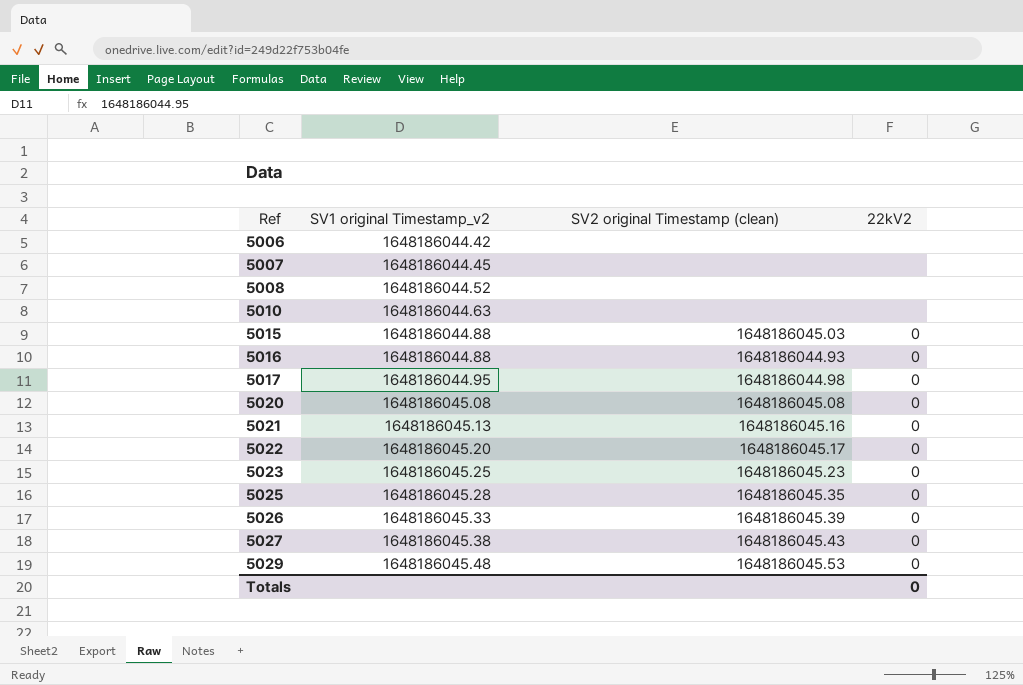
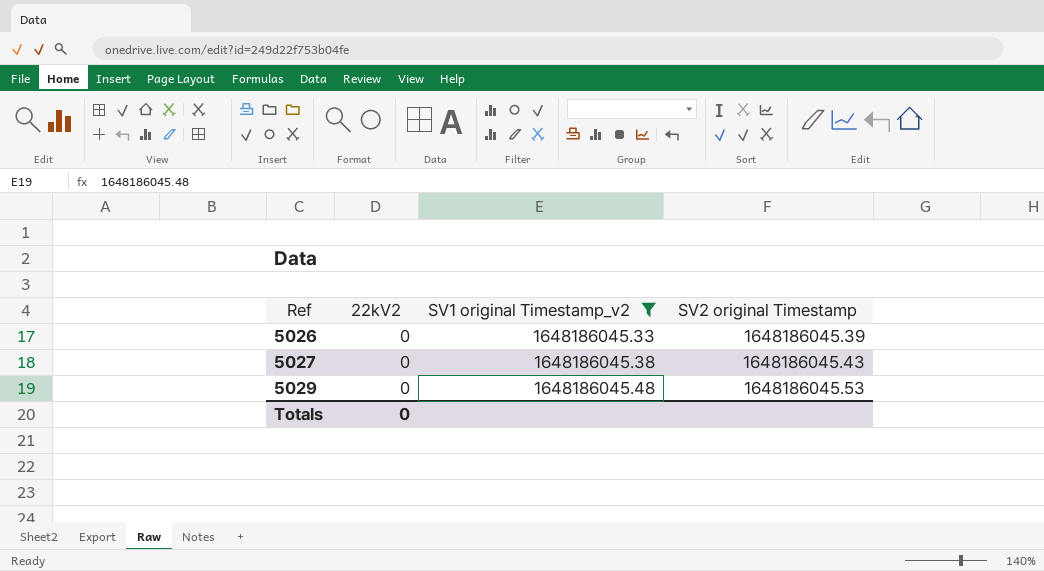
filter: none -> SV1 original Timestamp_v2 >= 1648186045.33
column 22kV2 | position: 4 -> 2
column name: SV2 original Timestamp (clean) -> SV2 original Timestamp

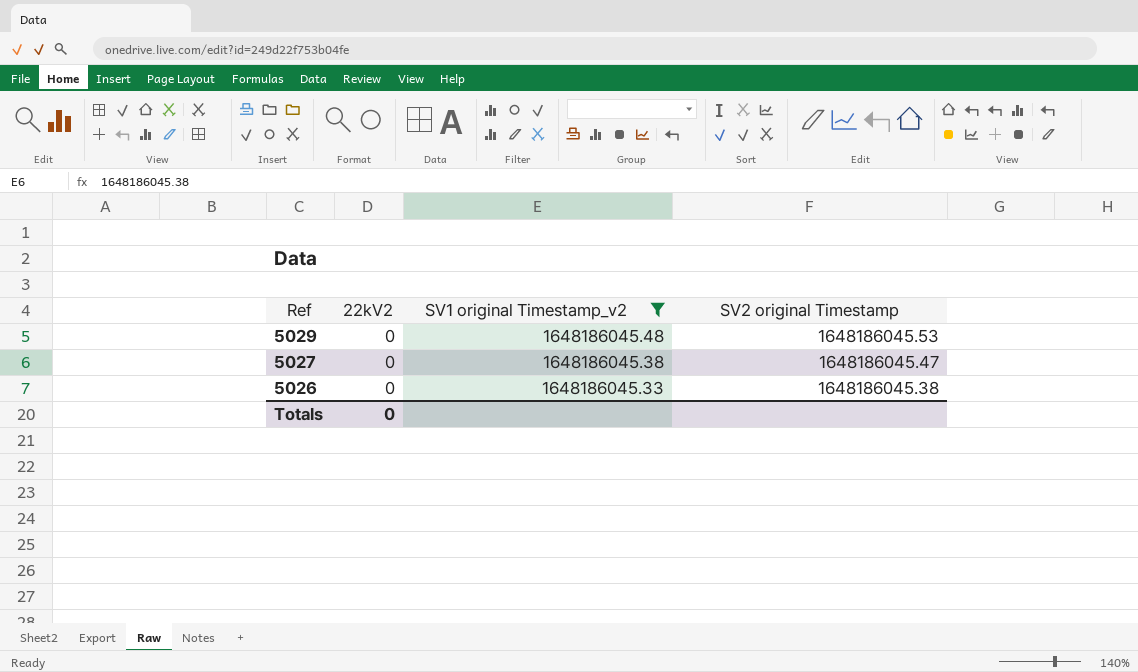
row order: Ref ascending -> Ref descending
5027 | SV2 original Timestamp: 1648186045.43 -> 1648186045.47
5026 | SV2 original Timestamp: 1648186045.39 -> 1648186045.38

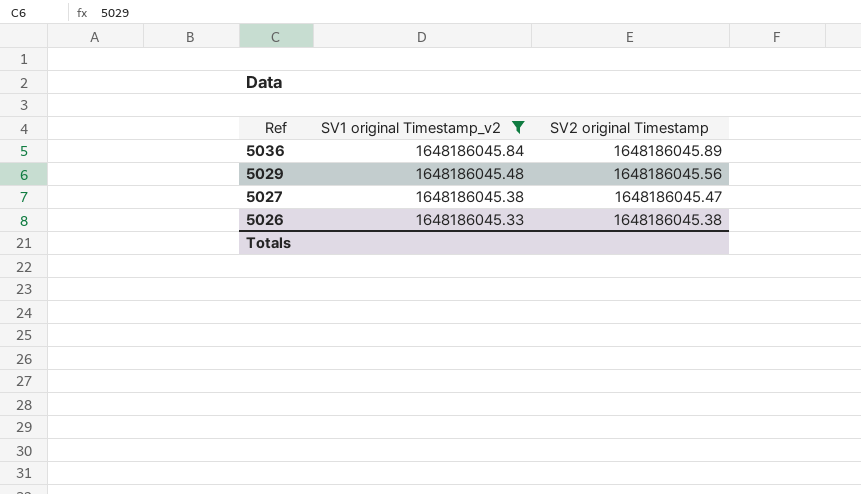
column 22kV2 | position: 2 -> none
row 5036: none -> 1648186045.84 | 1648186045.89
5029 | SV2 original Timestamp: 1648186045.53 -> 1648186045.56

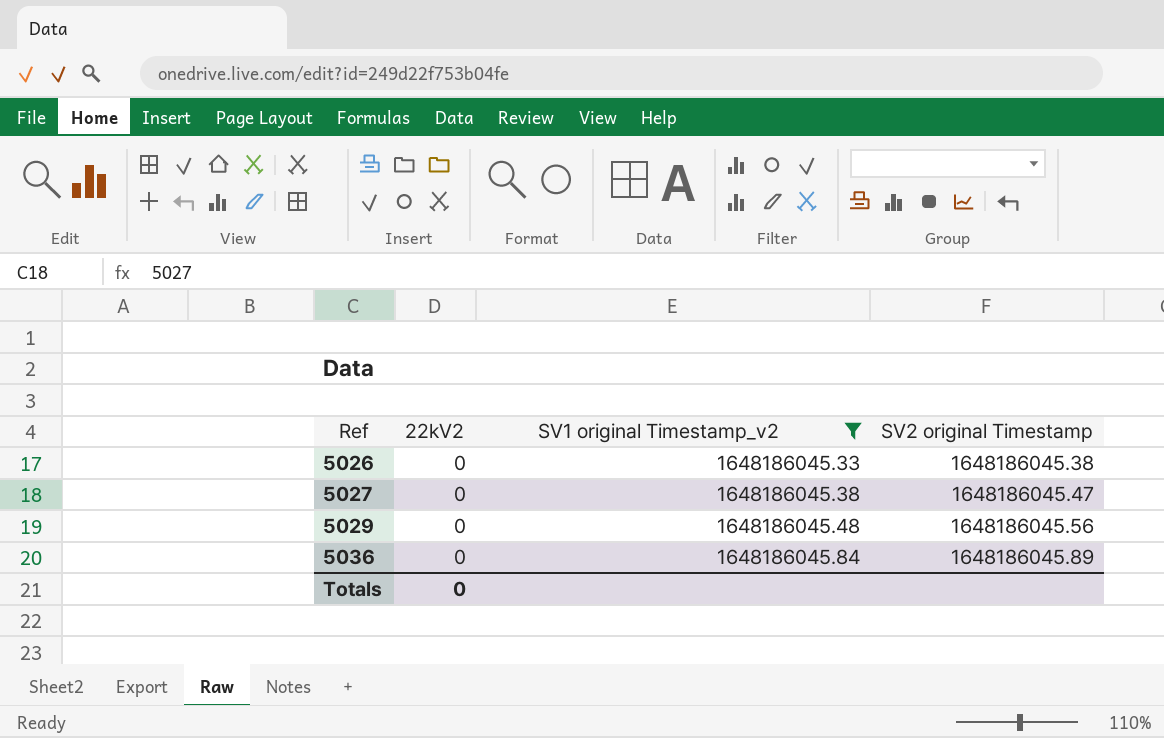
row order: Ref descending -> Ref ascending
column 22kV2 | position: none -> 2

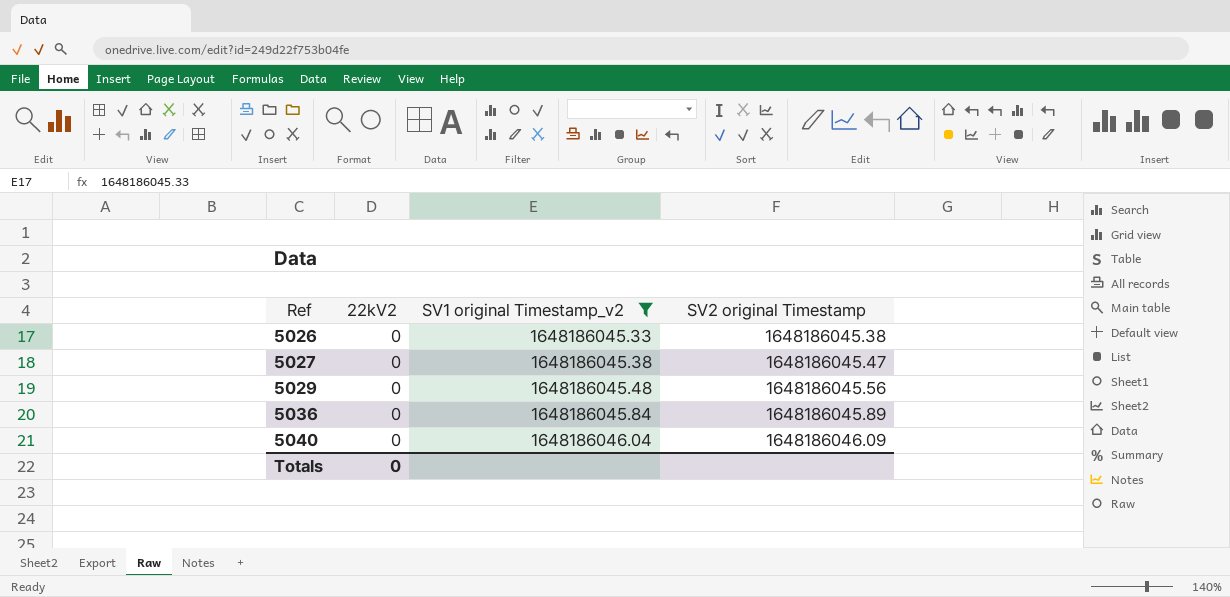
row 5040: none -> 0 | 1648186046.04 | 1648186046.09

